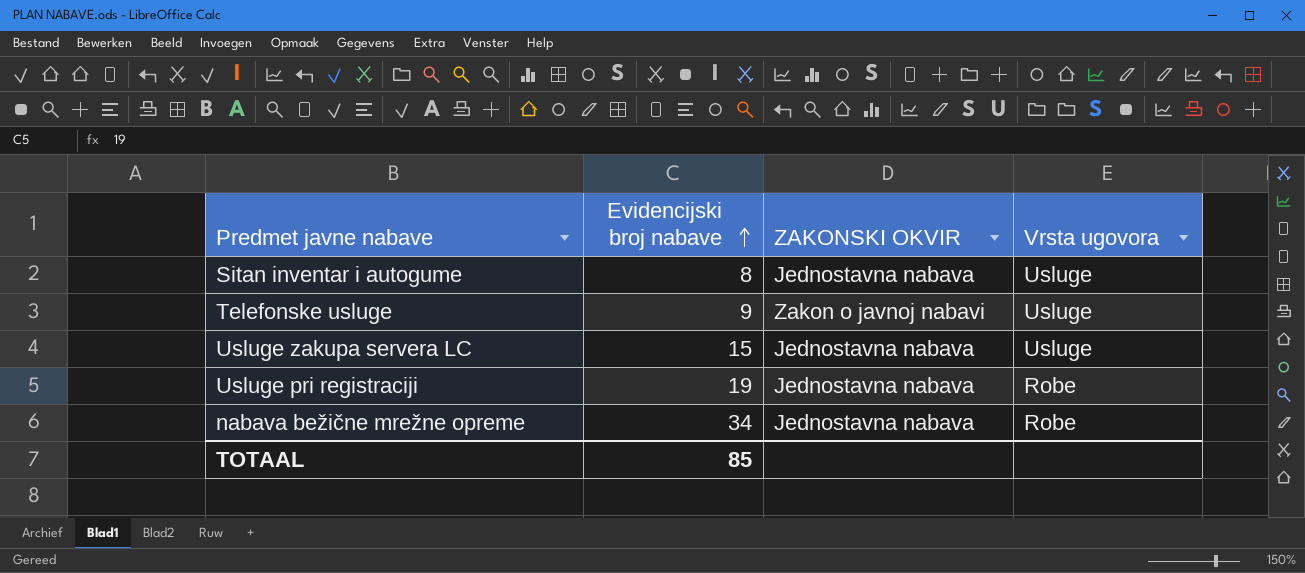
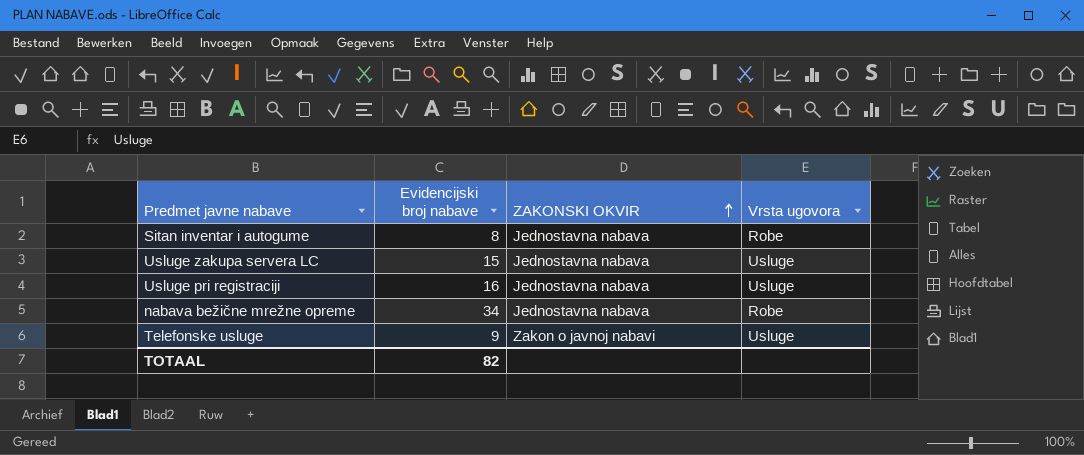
row order: Evidencijski broj nabave ascending -> ZAKONSKI OKVIR ascending
Sitan inventar i autogume | Vrsta ugovora: Usluge -> Robe
Usluge pri registraciji | Evidencijski broj nabave: 19 -> 16
Usluge pri registraciji | Vrsta ugovora: Robe -> Usluge
TOTAAL | Evidencijski broj nabave: 85 -> 82

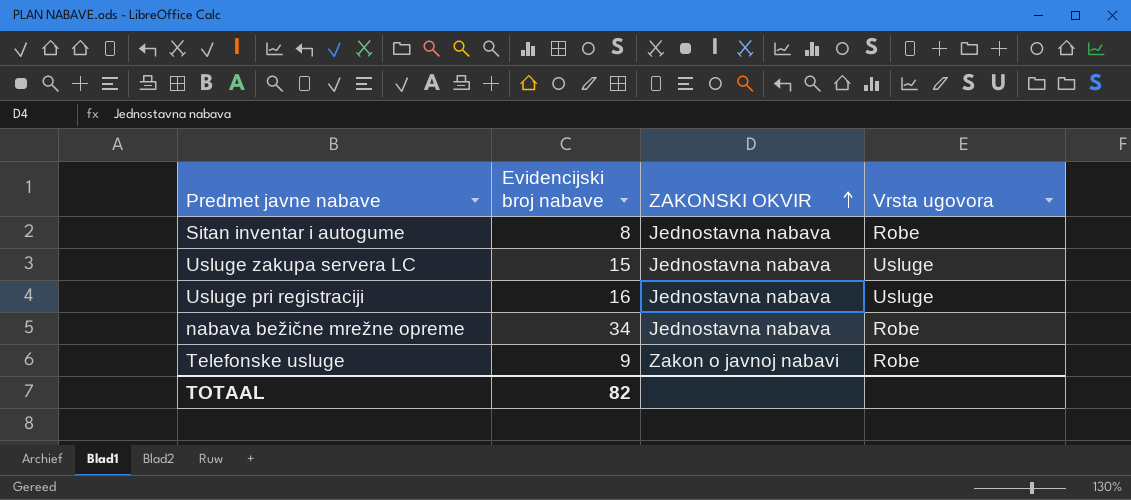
Telefonske usluge | Vrsta ugovora: Usluge -> Robe

